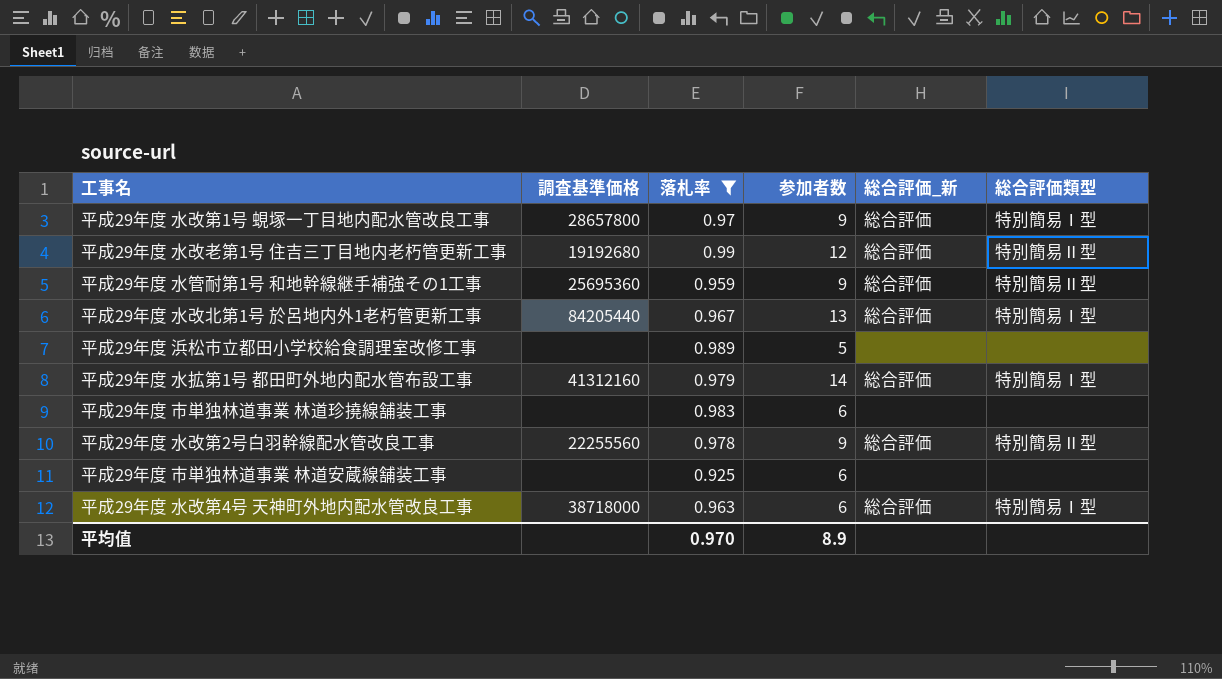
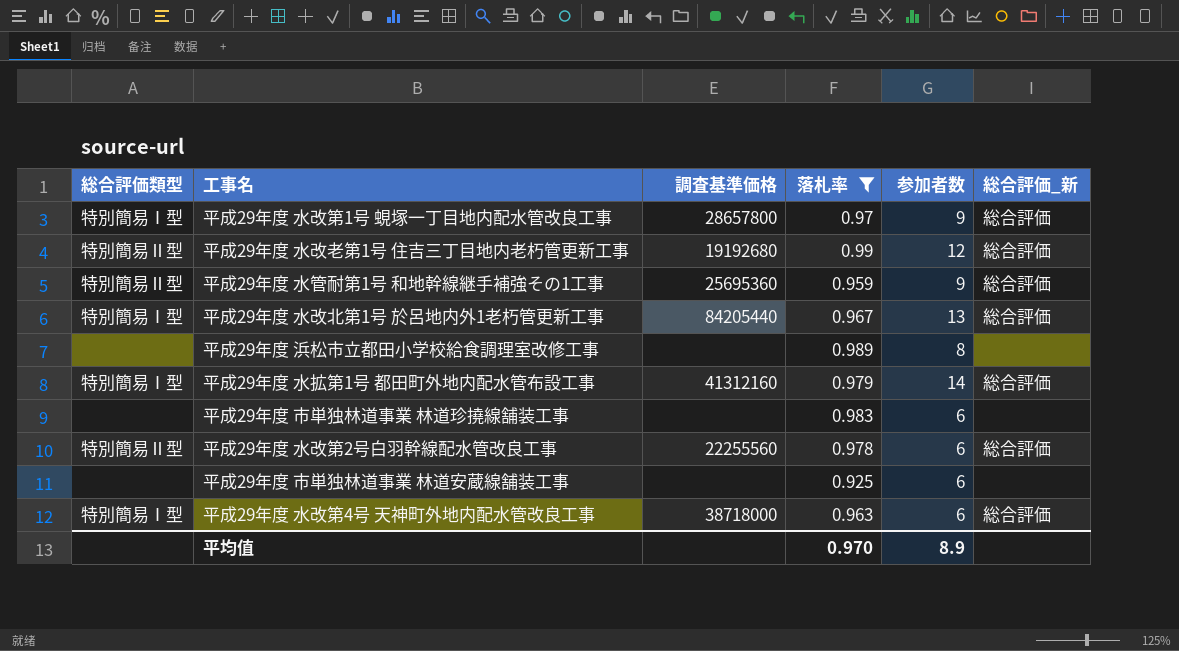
column 総合評価類型 | position: 6 -> 1
平成29年度 浜松市立都田小学校給食調理室改修工事 | 参加者数: 5 -> 8
平成29年度 水改第2号白羽幹線配水管改良工事 | 参加者数: 9 -> 6

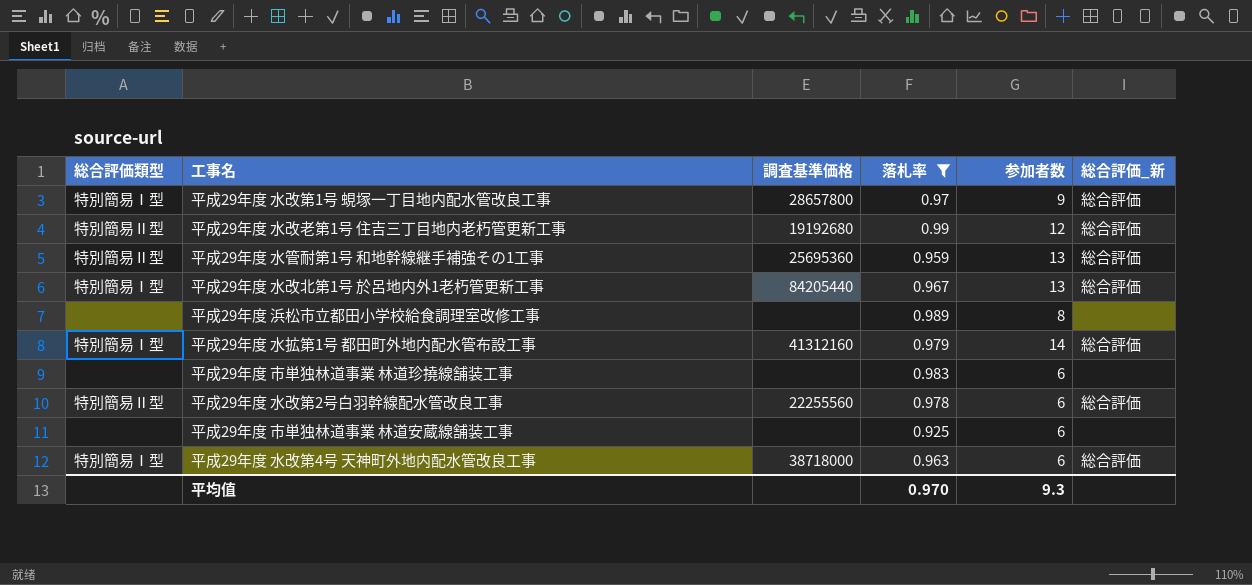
平成29年度 水管耐第1号 和地幹線継手補強その1工事 | 参加者数: 9 -> 13
平均值 | 参加者数: 8.9 -> 9.3

